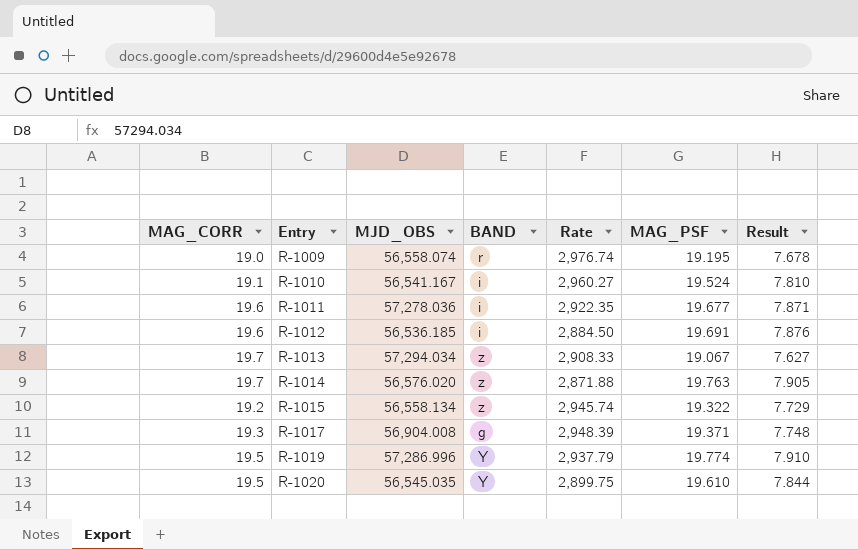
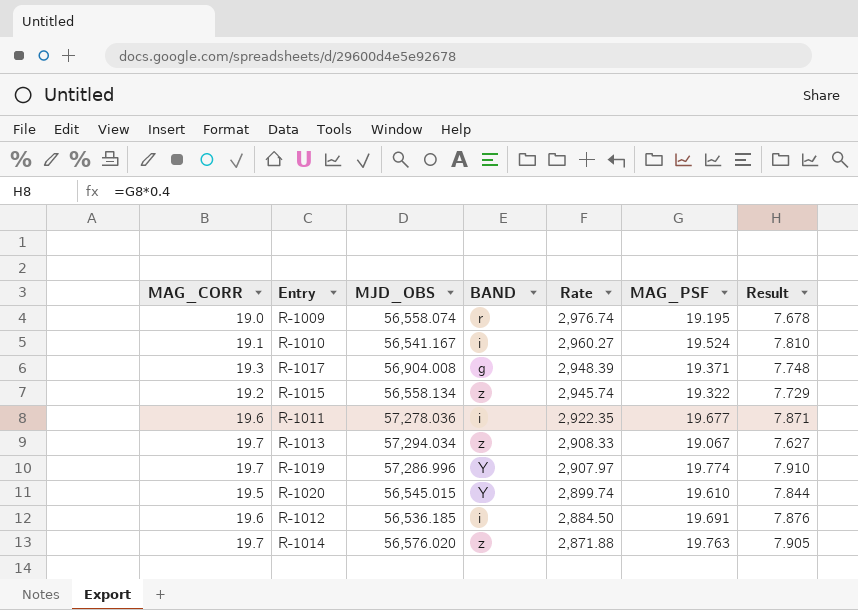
row order: Entry ascending -> Rate descending
R-1019 | MAG_CORR: 19.5 -> 19.7
R-1019 | Rate: 2,937.79 -> 2,907.97
R-1020 | MJD_OBS: 56,545.035 -> 56,545.015
R-1020 | Rate: 2,899.75 -> 2,899.74

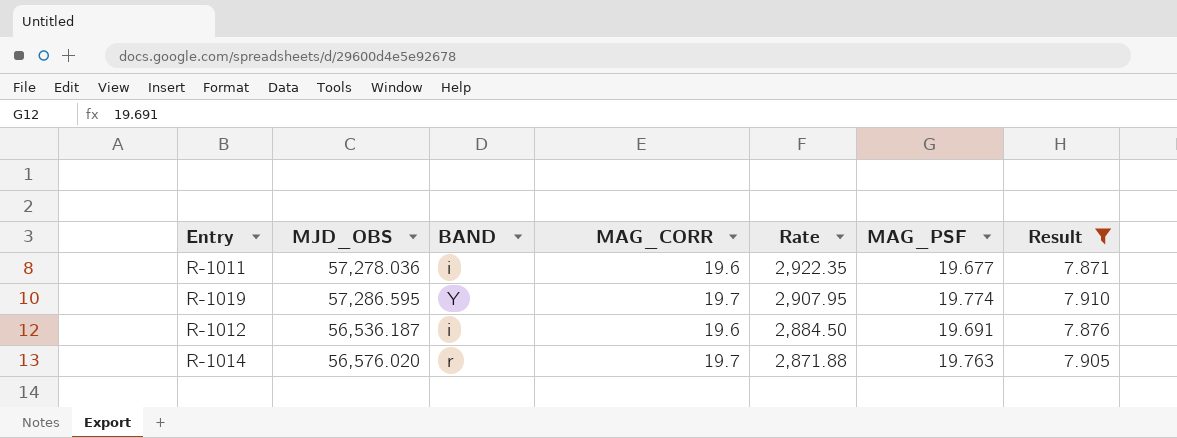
filter: none -> Result >= 7.871
column MAG_CORR | position: 1 -> 4
R-1019 | MJD_OBS: 57,286.996 -> 57,286.595
R-1019 | Rate: 2,907.97 -> 2,907.95
R-1012 | MJD_OBS: 56,536.185 -> 56,536.187
R-1014 | BAND: z -> r

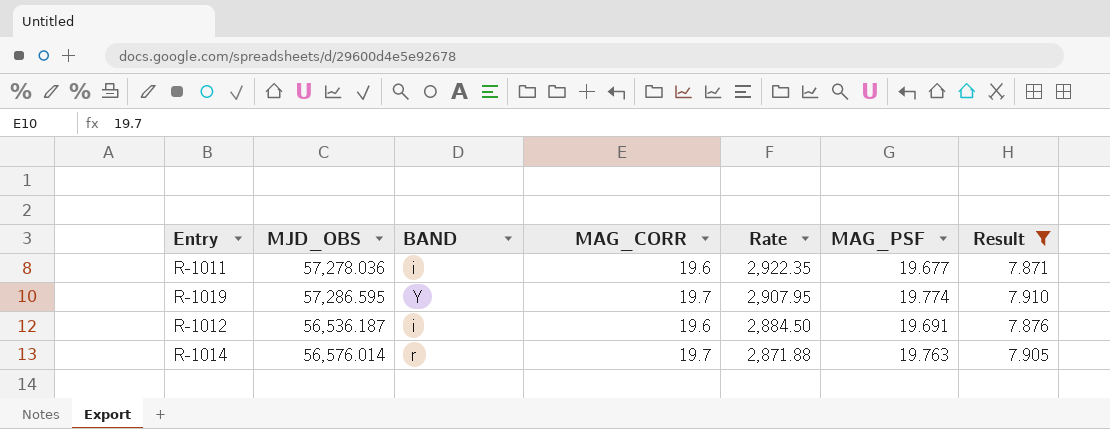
R-1014 | MJD_OBS: 56,576.020 -> 56,576.014

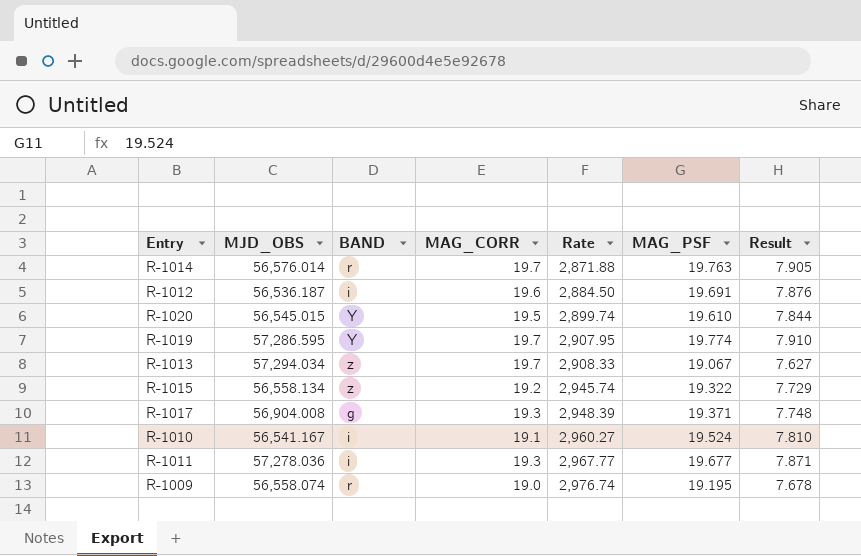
filter: Result >= 7.871 -> none
row order: Rate descending -> Rate ascending
R-1011 | MAG_CORR: 19.6 -> 19.3
R-1011 | Rate: 2,922.35 -> 2,967.77

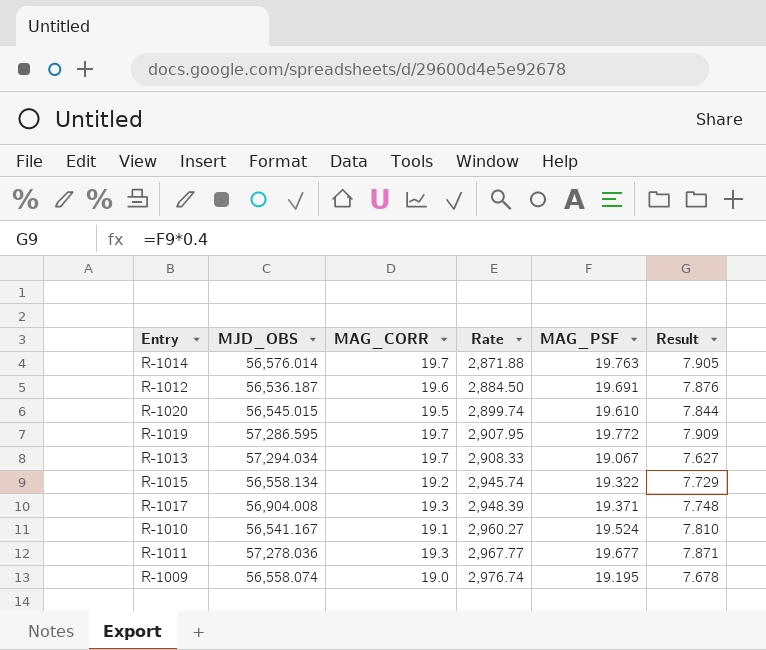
column BAND | position: 3 -> none
R-1019 | MAG_PSF: 19.774 -> 19.772
R-1019 | Result: 7.910 -> 7.909

